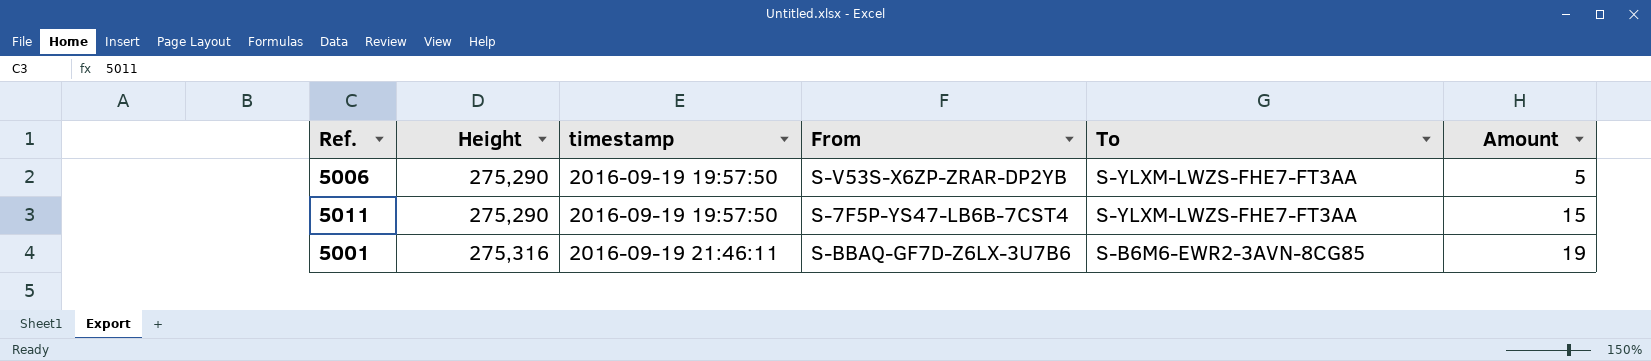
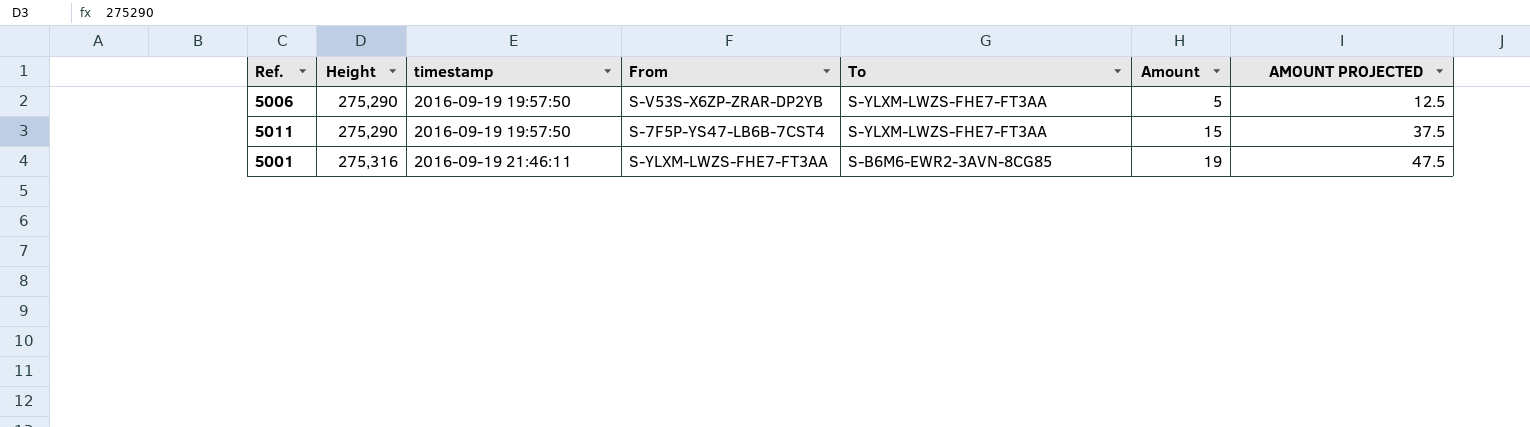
column AMOUNT PROJECTED | formula: none -> [Amount] * 2.5
5001 | From: S-BBAQ-GF7D-Z6LX-3U7B6 -> S-YLXM-LWZS-FHE7-FT3AA

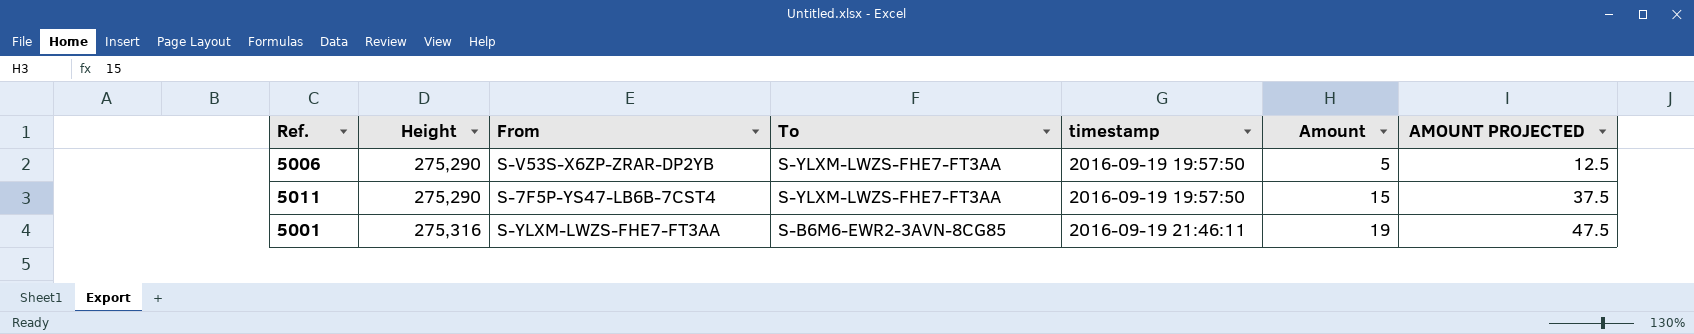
column timestamp | position: 3 -> 5

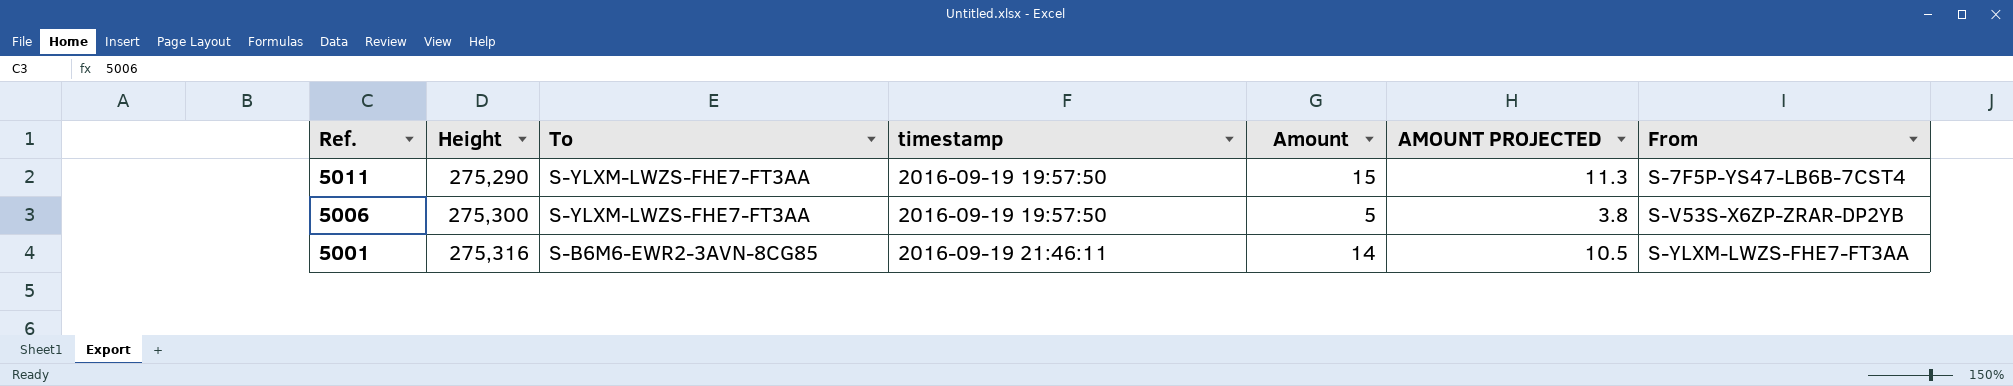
row order: Height ascending -> Ref. descending
column AMOUNT PROJECTED | formula: [Amount] * 2.5 -> [Amount] * 0.75
column From | position: 3 -> 7
5006 | Height: 275,290 -> 275,300
5001 | Amount: 19 -> 14

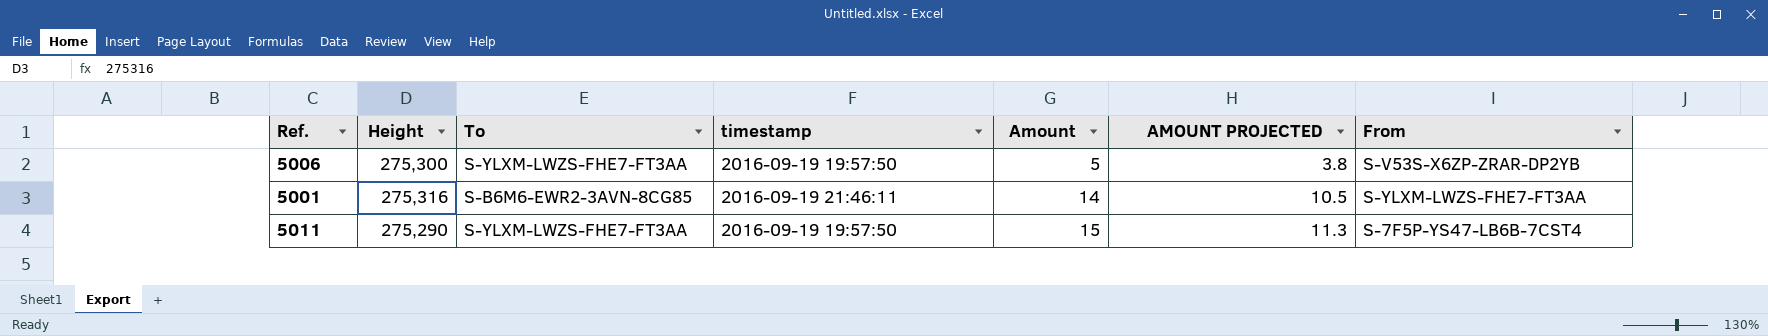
row order: Ref. descending -> Amount ascending

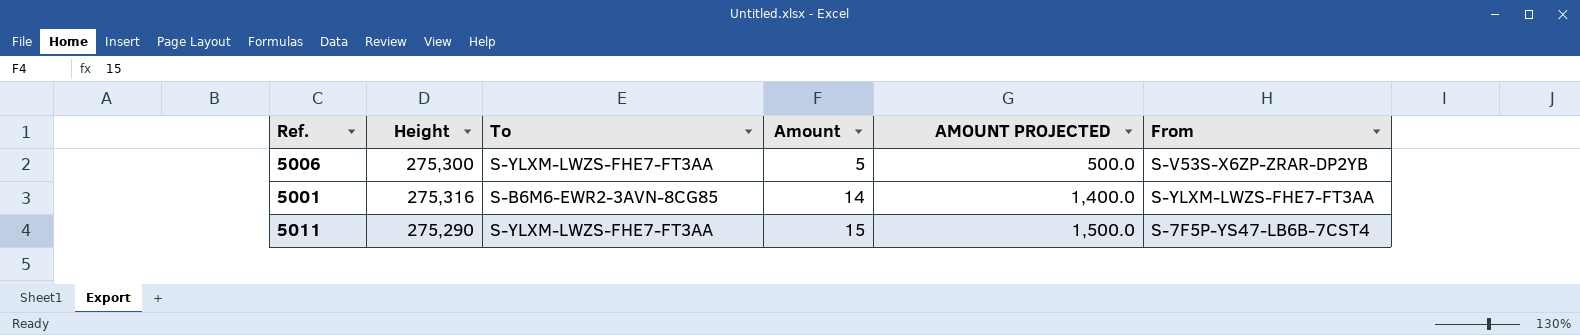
column timestamp | position: 4 -> none
column AMOUNT PROJECTED | formula: [Amount] * 0.75 -> [Amount] * 100

